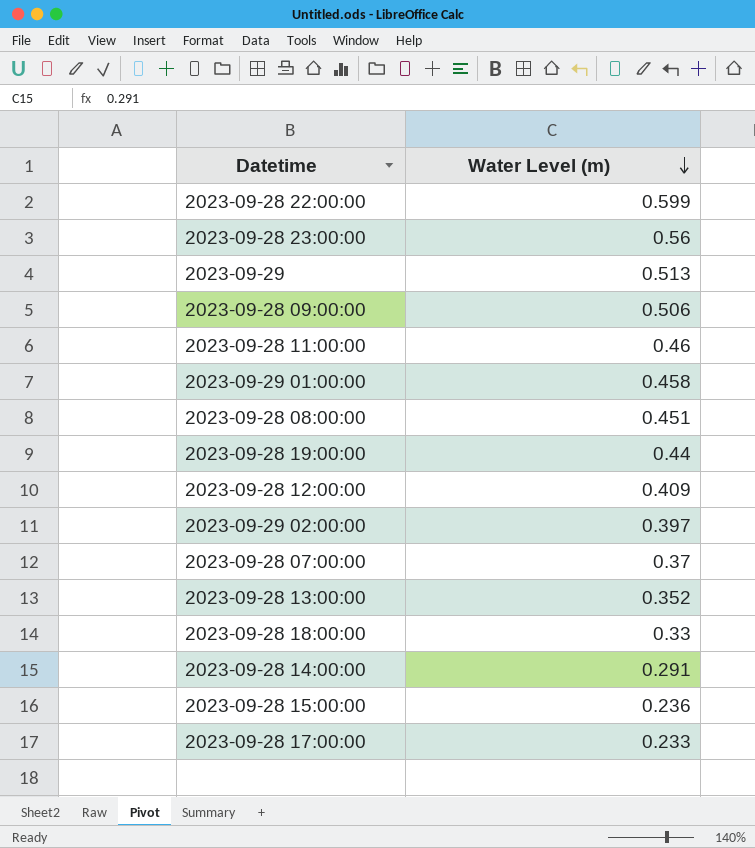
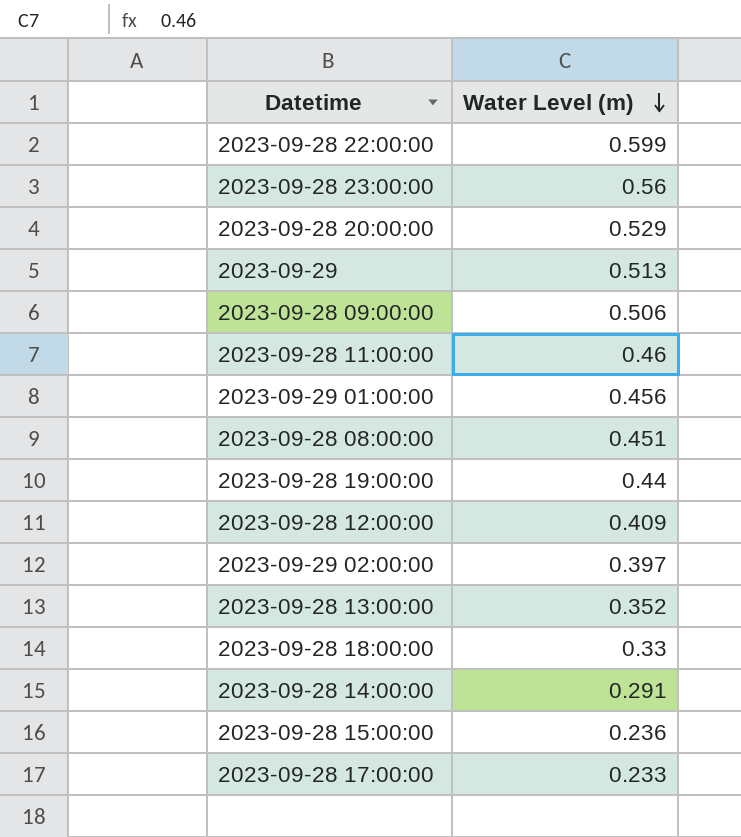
row 2023-09-28 07:00:00: 0.37 -> none
row 2023-09-28 20:00:00: none -> 0.529
2023-09-29 01:00:00 | Water Level (m): 0.458 -> 0.456

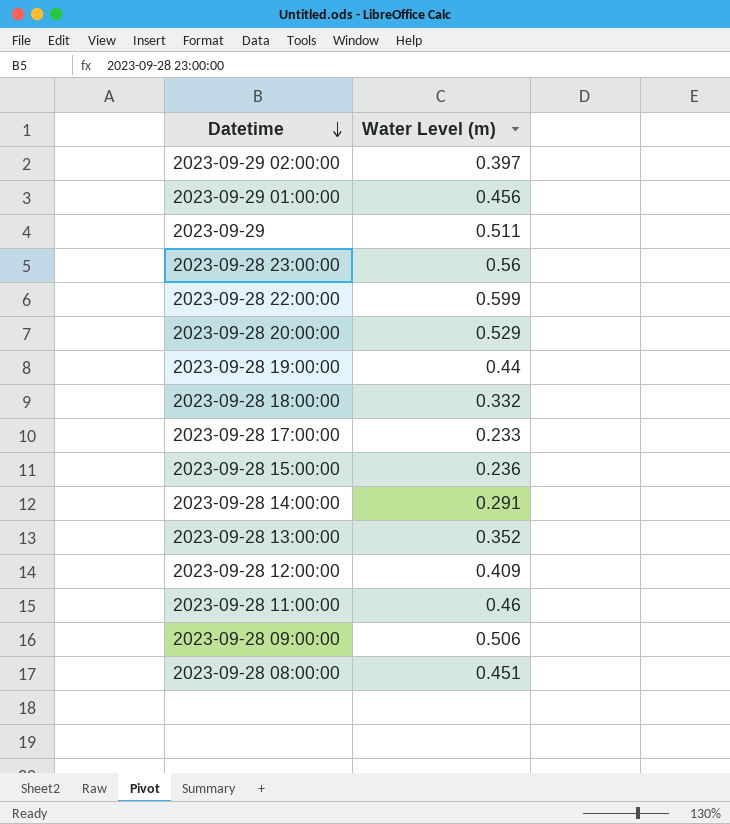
row order: Water Level (m) descending -> Datetime descending
2023-09-29 | Water Level (m): 0.513 -> 0.511
2023-09-28 18:00:00 | Water Level (m): 0.33 -> 0.332

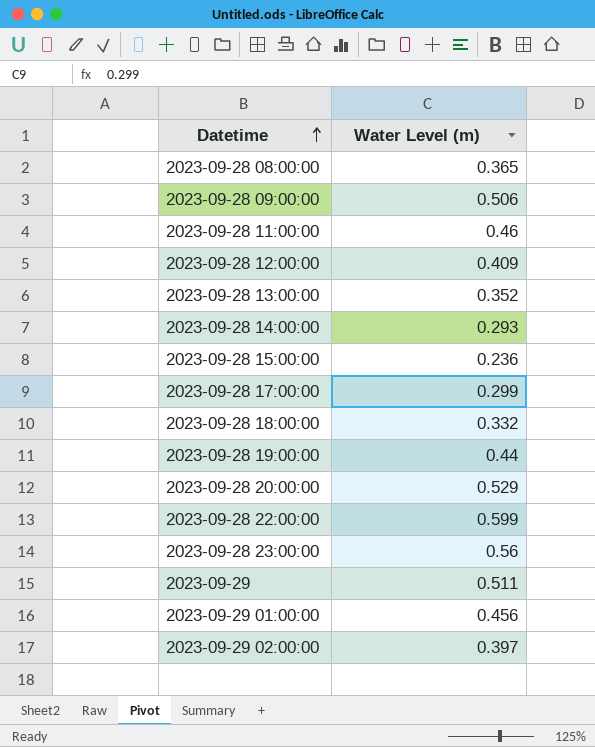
row order: Datetime descending -> Datetime ascending
2023-09-28 08:00:00 | Water Level (m): 0.451 -> 0.365
2023-09-28 14:00:00 | Water Level (m): 0.291 -> 0.293
2023-09-28 17:00:00 | Water Level (m): 0.233 -> 0.299

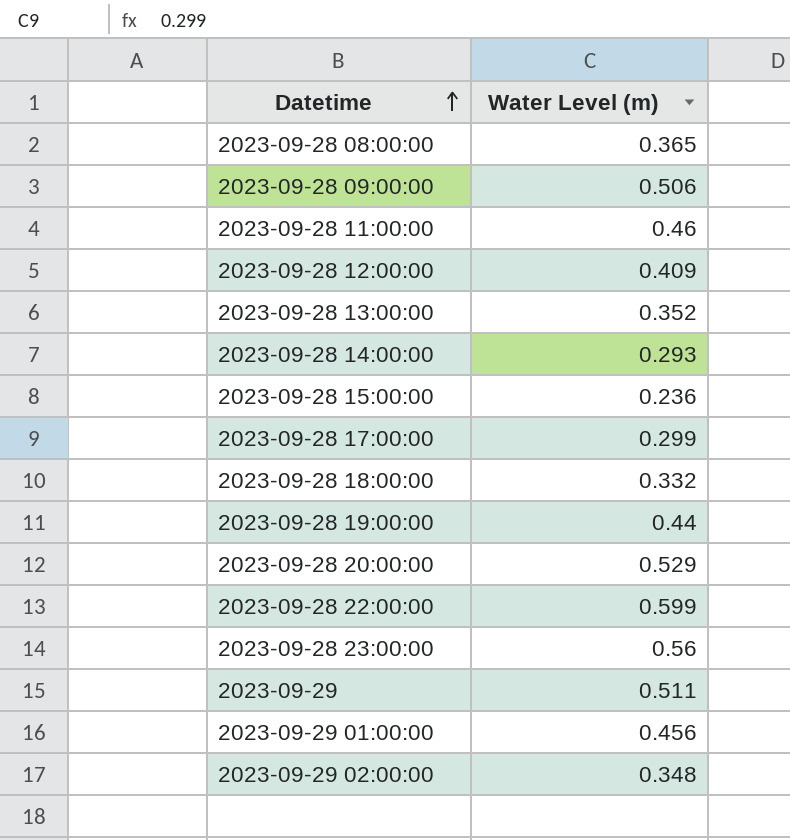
2023-09-29 02:00:00 | Water Level (m): 0.397 -> 0.348

